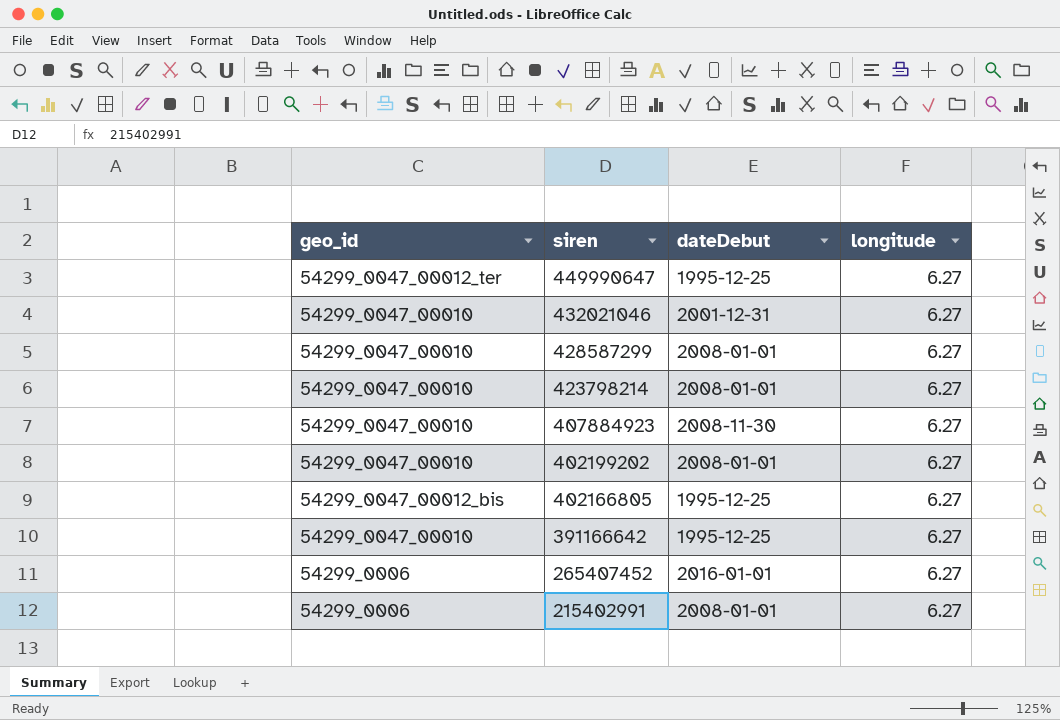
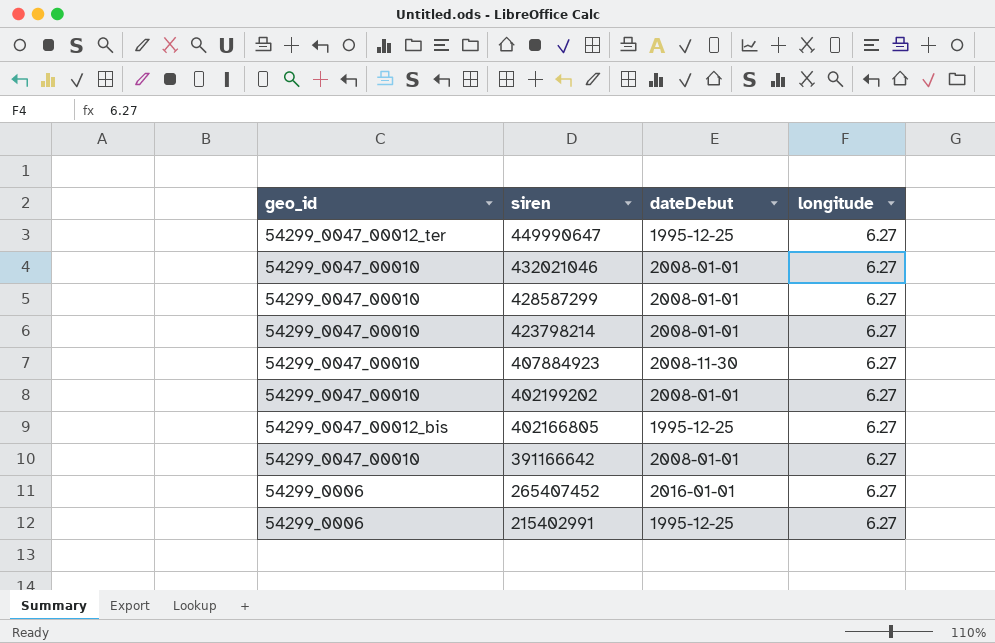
432021046 | dateDebut: 2001-12-31 -> 2008-01-01
391166642 | dateDebut: 1995-12-25 -> 2008-01-01
215402991 | dateDebut: 2008-01-01 -> 1995-12-25

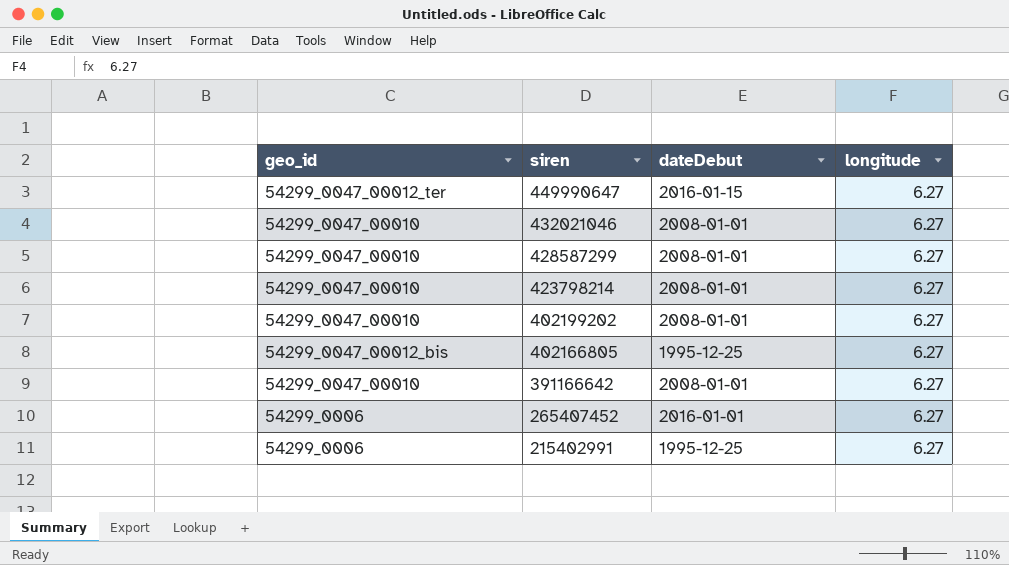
row 407884923: 54299_0047_00010 | 2008-11-30 | 6.27 -> none
449990647 | dateDebut: 1995-12-25 -> 2016-01-15

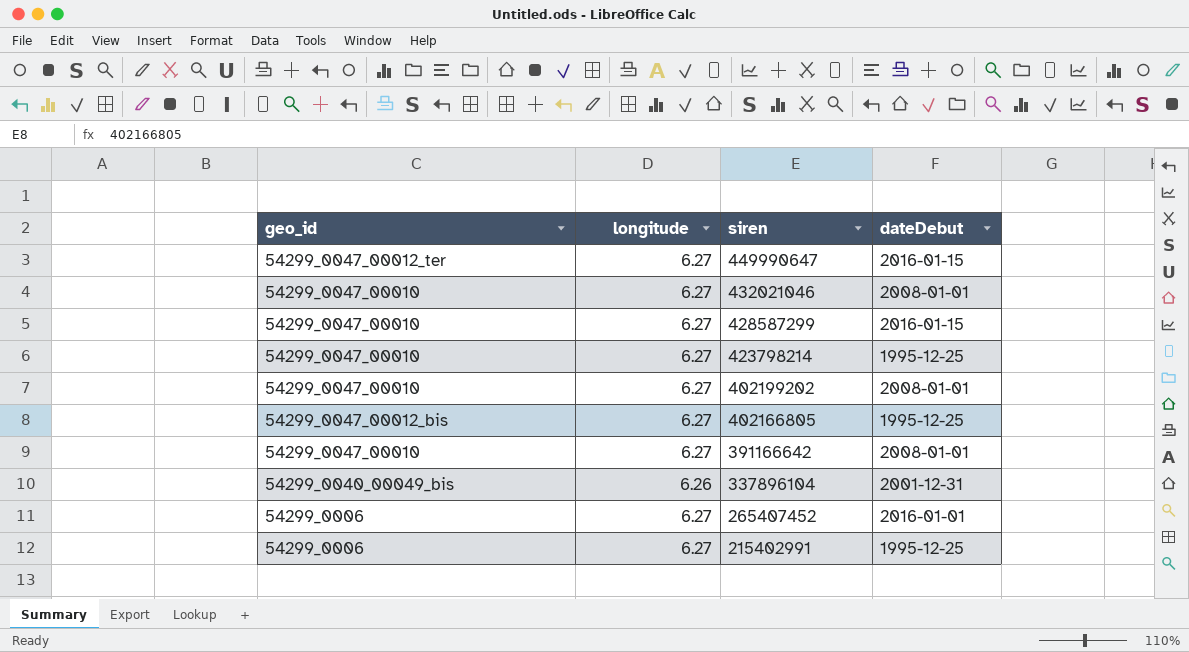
column longitude | position: 4 -> 2
428587299 | dateDebut: 2008-01-01 -> 2016-01-15
423798214 | dateDebut: 2008-01-01 -> 1995-12-25
row 337896104: none -> 54299_0040_00049_bis | 6.26 | 2001-12-31

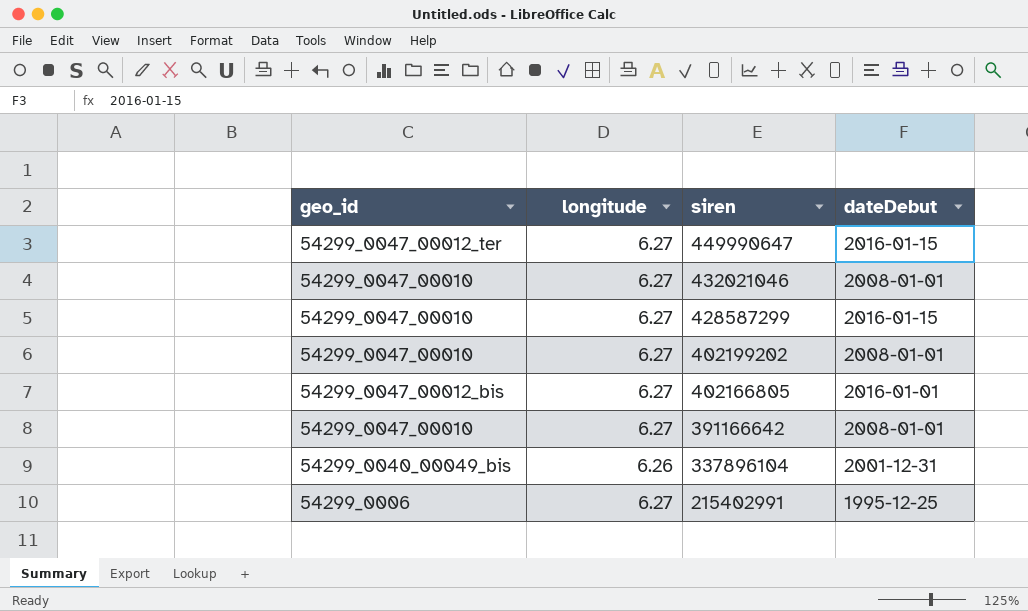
row 423798214: 54299_0047_00010 | 6.27 | 1995-12-25 -> none
row 265407452: 54299_0006 | 6.27 | 2016-01-01 -> none
402166805 | dateDebut: 1995-12-25 -> 2016-01-01

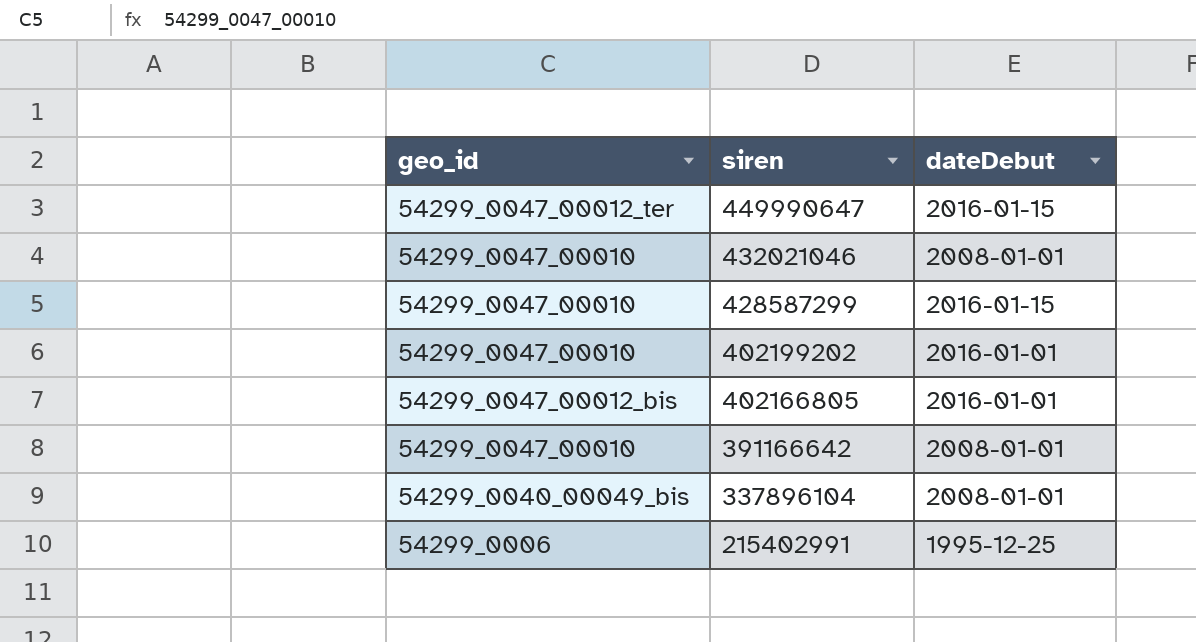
column longitude | position: 2 -> none
402199202 | dateDebut: 2008-01-01 -> 2016-01-01
337896104 | dateDebut: 2001-12-31 -> 2008-01-01

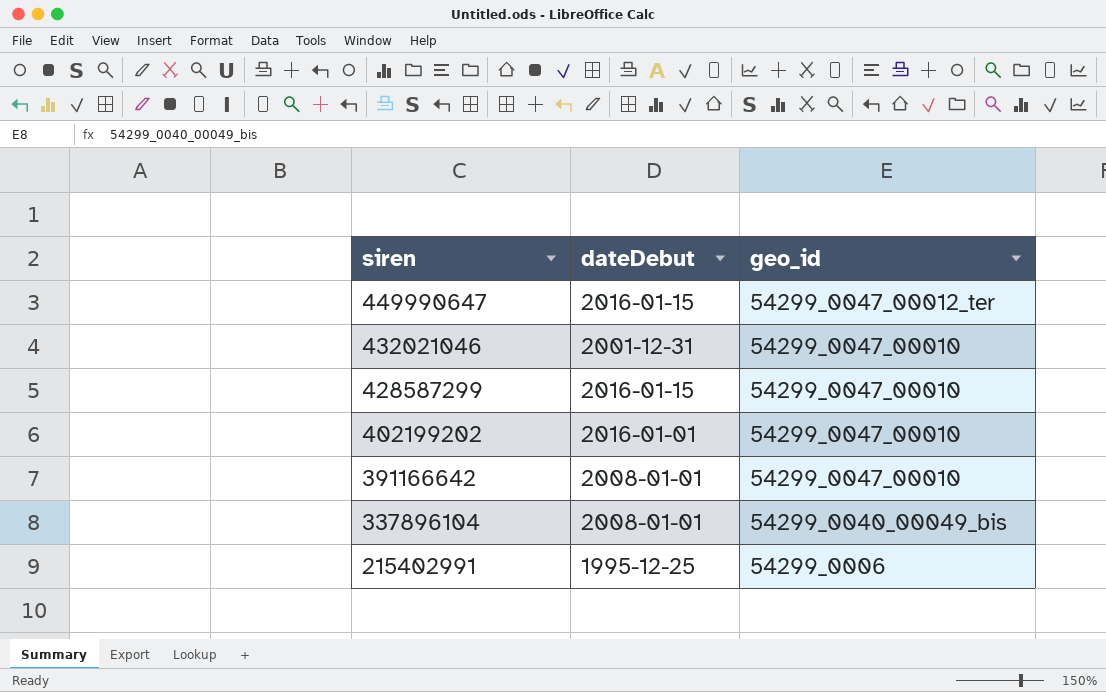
column geo_id | position: 1 -> 3
row 402166805: 54299_0047_00012_bis | 2016-01-01 -> none
432021046 | dateDebut: 2008-01-01 -> 2001-12-31

